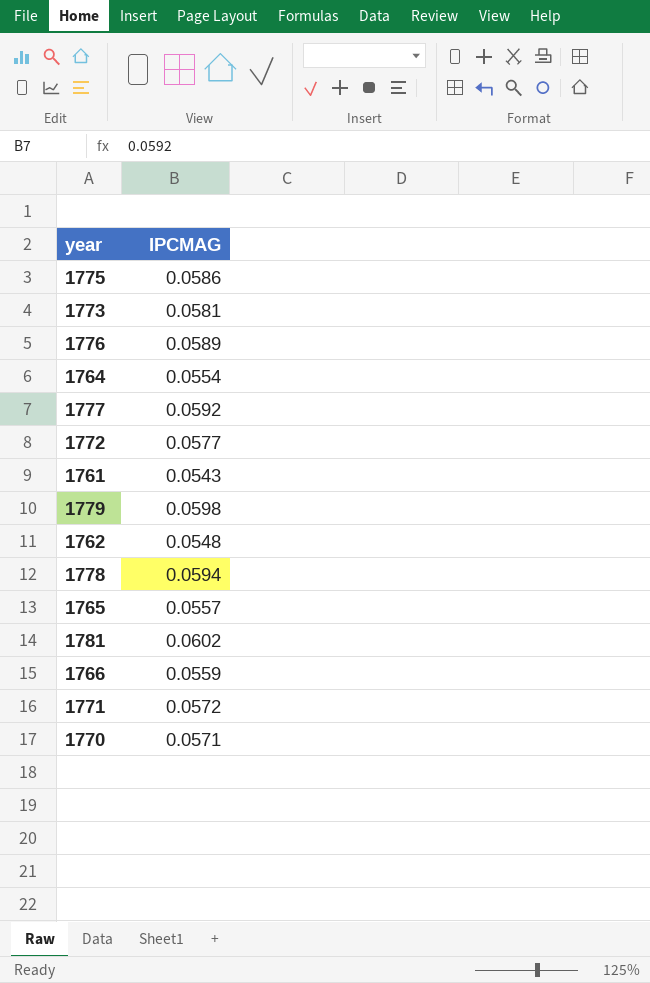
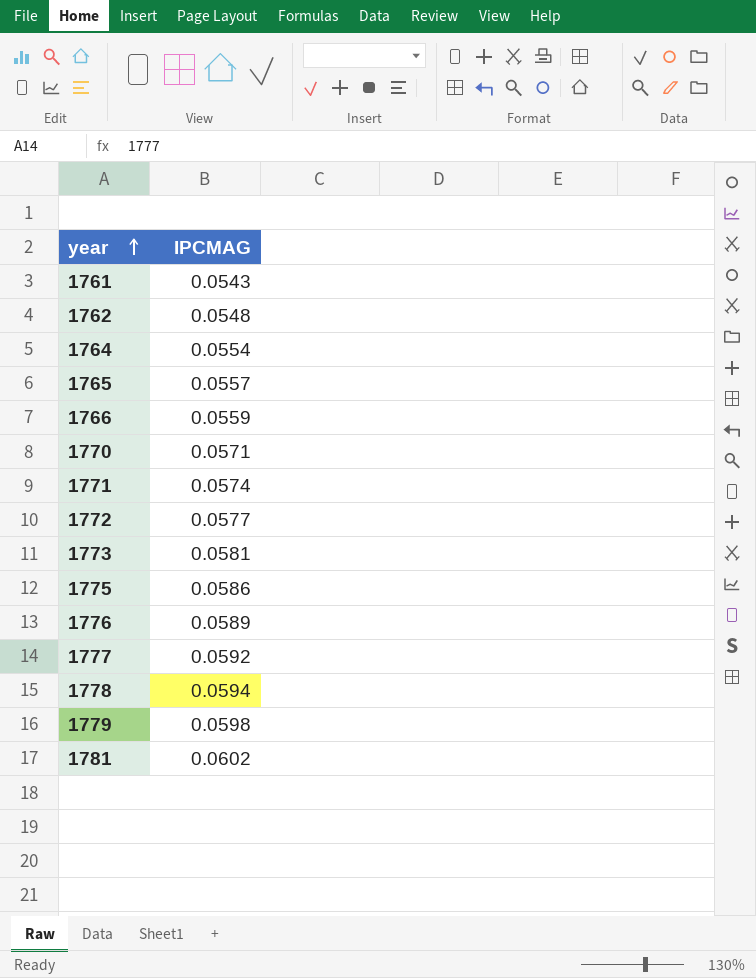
row order: none -> year ascending
1771 | IPCMAG: 0.0572 -> 0.0574

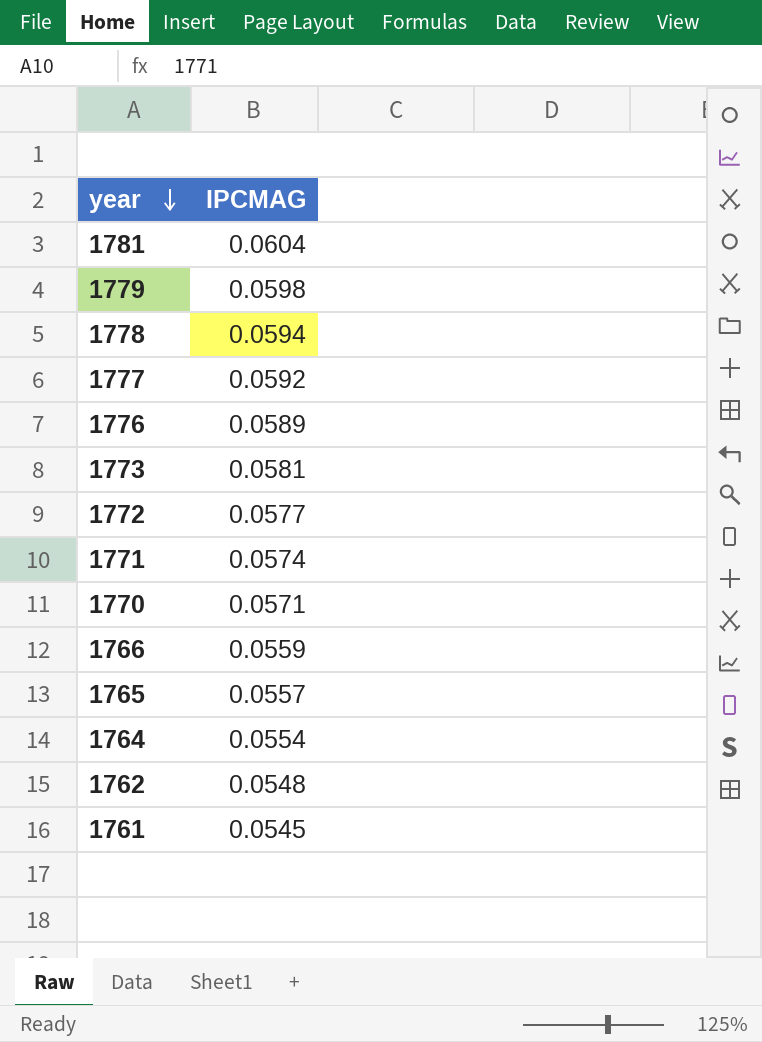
row order: year ascending -> year descending
row 1775: 0.0586 -> none
1781 | IPCMAG: 0.0602 -> 0.0604
1761 | IPCMAG: 0.0543 -> 0.0545

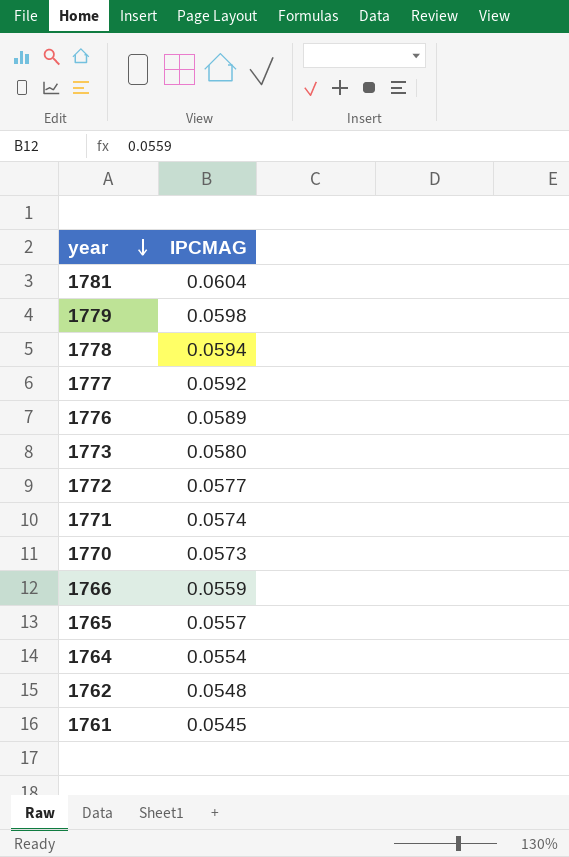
1773 | IPCMAG: 0.0581 -> 0.0580
1770 | IPCMAG: 0.0571 -> 0.0573

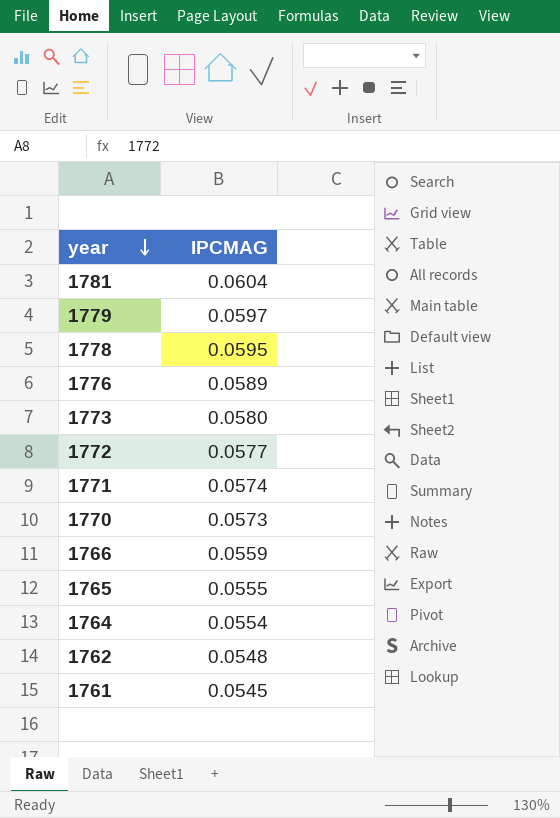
row 1777: 0.0592 -> none
1779 | IPCMAG: 0.0598 -> 0.0597
1778 | IPCMAG: 0.0594 -> 0.0595
1765 | IPCMAG: 0.0557 -> 0.0555

